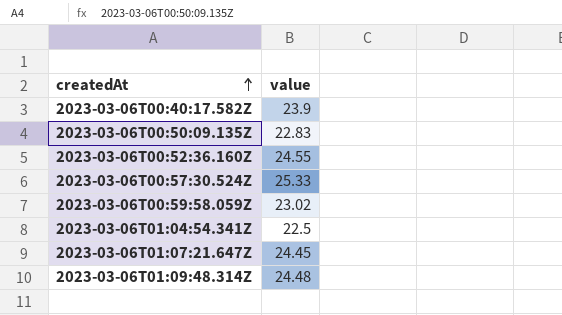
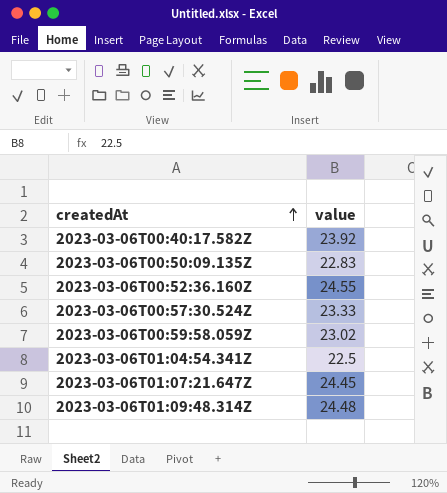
2023-03-06T00:40:17.582Z | value: 23.9 -> 23.92
2023-03-06T00:57:30.524Z | value: 25.33 -> 23.33

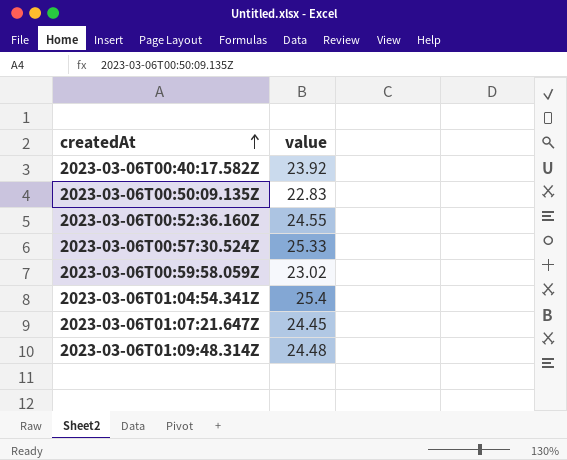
2023-03-06T00:57:30.524Z | value: 23.33 -> 25.33
2023-03-06T01:04:54.341Z | value: 22.5 -> 25.4

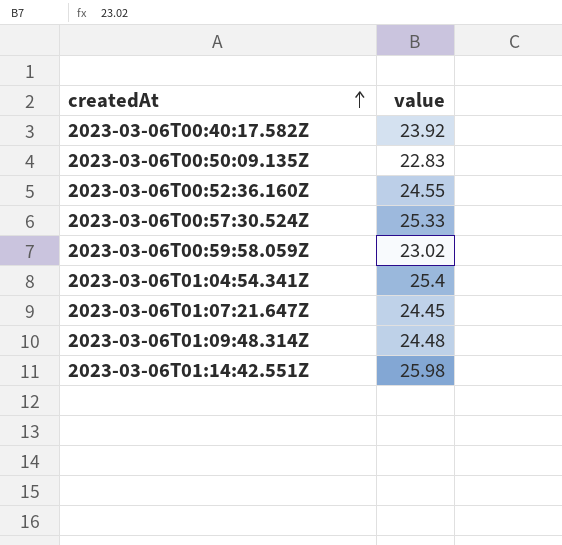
row 2023-03-06T01:14:42.551Z: none -> 25.98

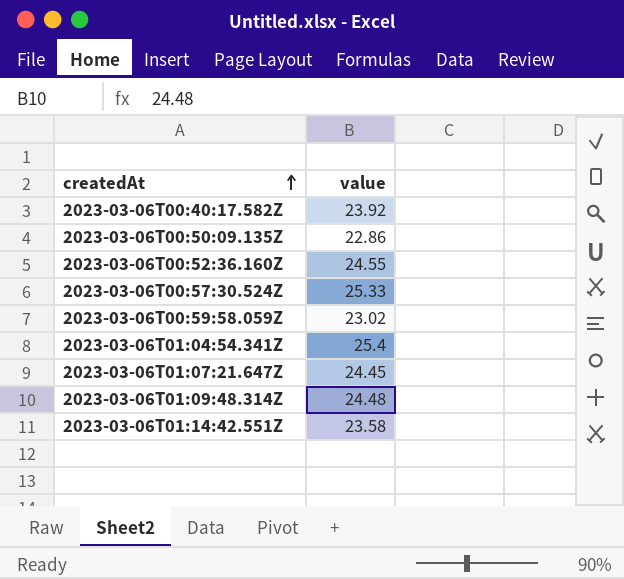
2023-03-06T00:50:09.135Z | value: 22.83 -> 22.86
2023-03-06T01:14:42.551Z | value: 25.98 -> 23.58

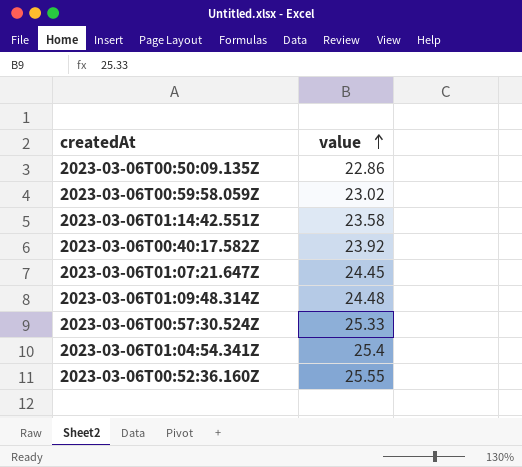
row order: createdAt ascending -> value ascending
2023-03-06T00:52:36.160Z | value: 24.55 -> 25.55

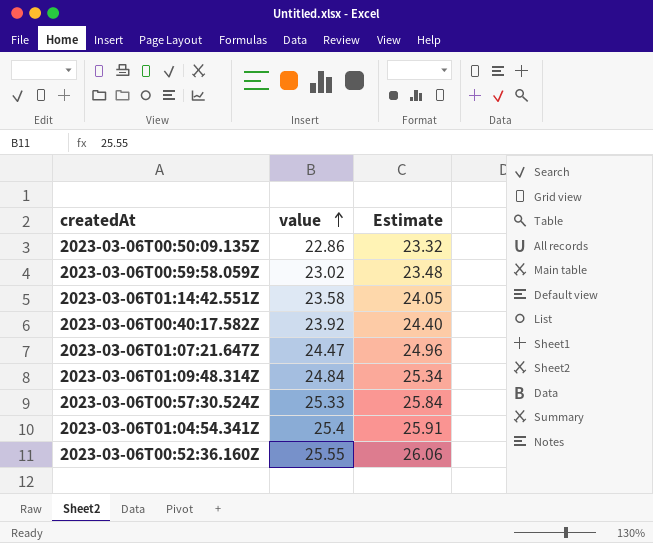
column Estimate | formula: none -> [value] * 1.02
2023-03-06T01:07:21.647Z | value: 24.45 -> 24.47
2023-03-06T01:09:48.314Z | value: 24.48 -> 24.84

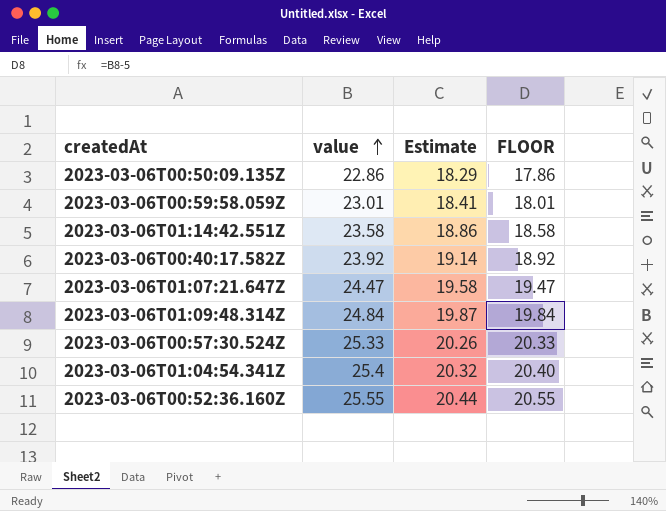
column Estimate | formula: [value] * 1.02 -> [value] * 0.8
column FLOOR | formula: none -> [value] - 5
2023-03-06T00:59:58.059Z | value: 23.02 -> 23.01

